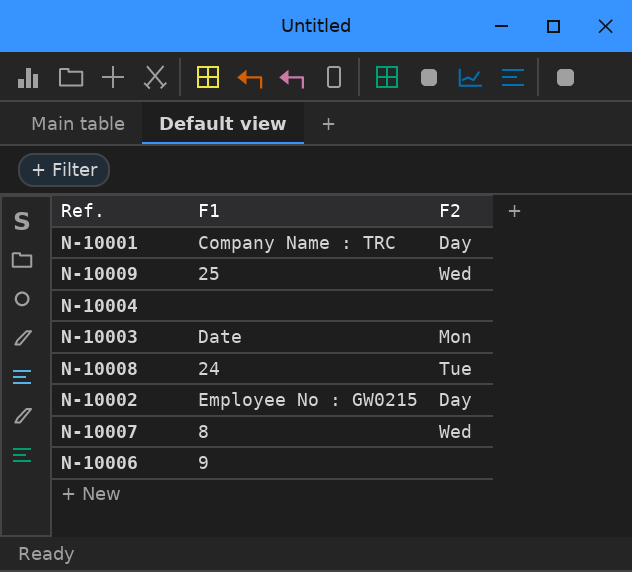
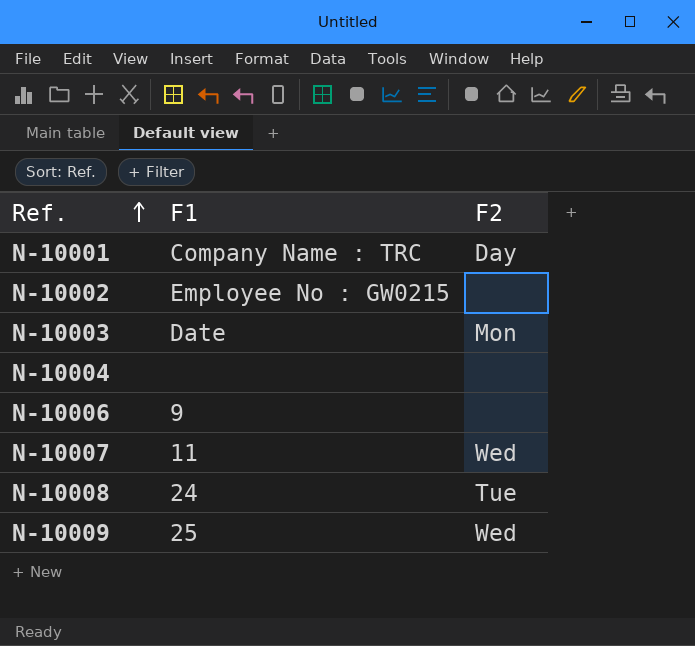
row order: none -> Ref. ascending
N-10002 | F2: Day -> none
N-10007 | F1: 8 -> 11

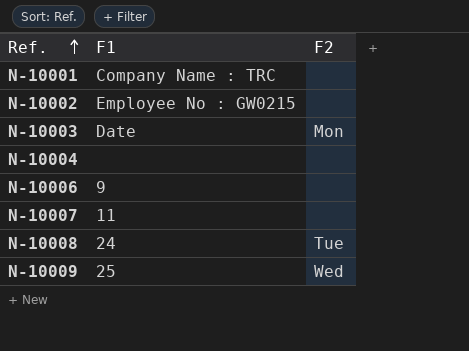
N-10001 | F2: Day -> none
N-10007 | F2: Wed -> none

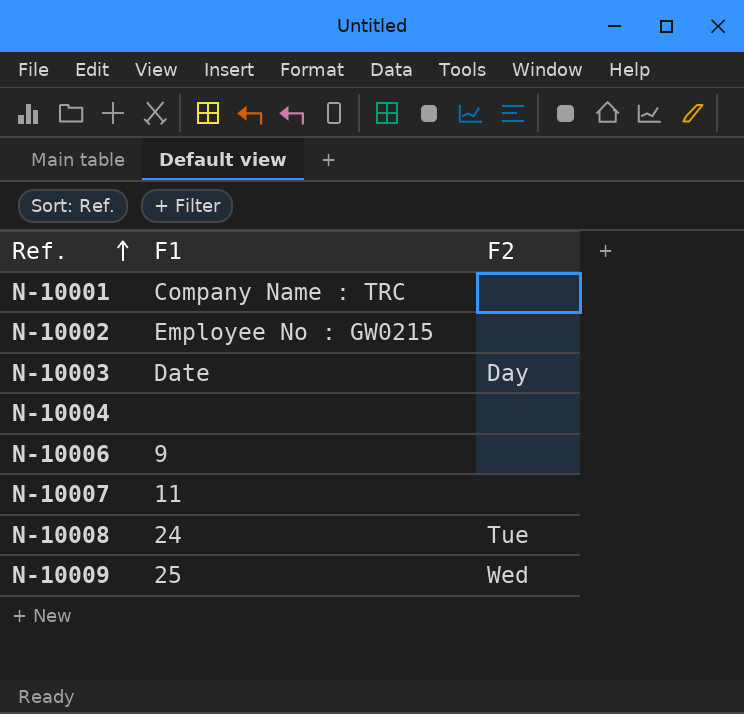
N-10003 | F2: Mon -> Day

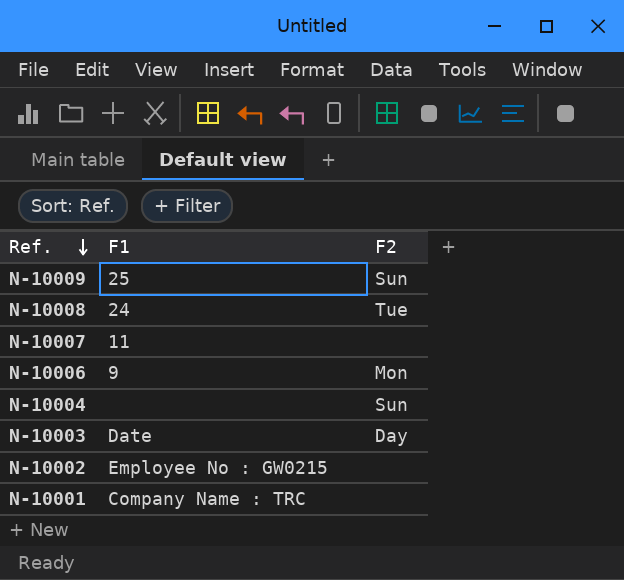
row order: Ref. ascending -> Ref. descending
N-10009 | F2: Wed -> Sun
N-10006 | F2: none -> Mon
N-10004 | F2: none -> Sun

